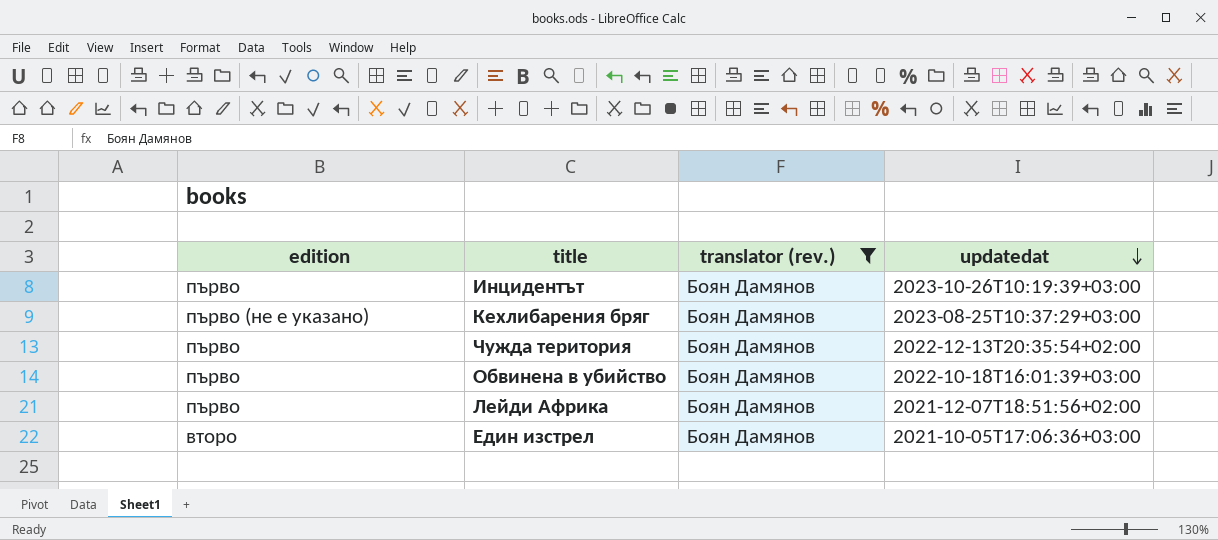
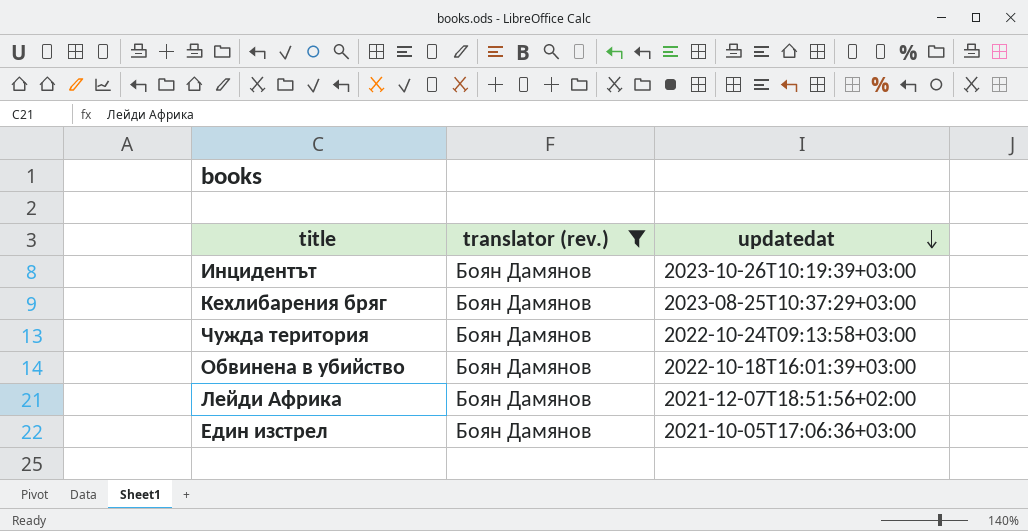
column edition | position: 1 -> none
Чужда територия | updatedat: 2022-12-13T20:35:54+02:00 -> 2022-10-24T09:13:58+03:00

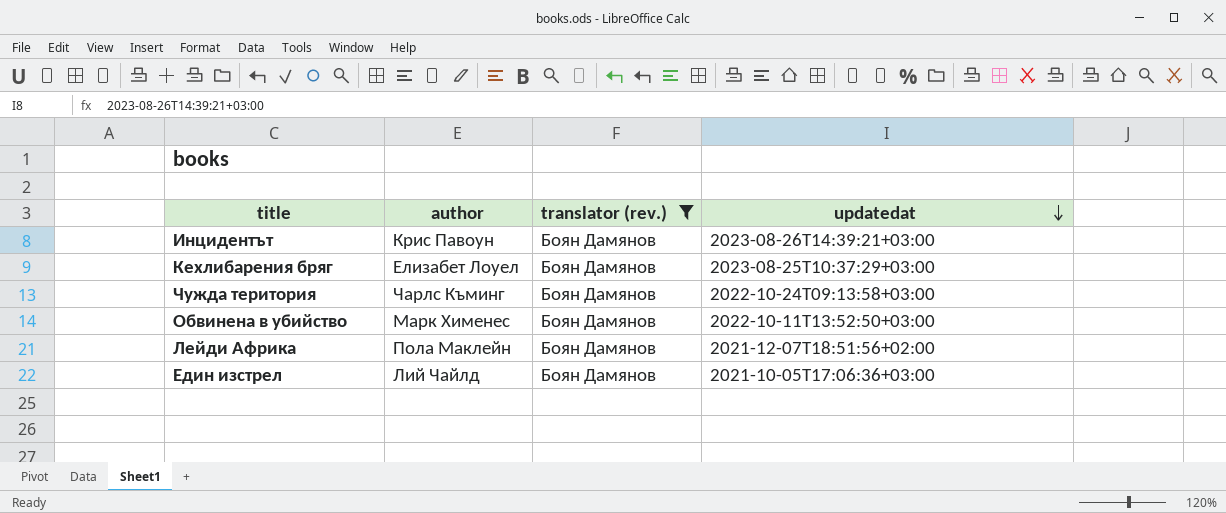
column author | position: none -> 2
Инцидентът | updatedat: 2023-10-26T10:19:39+03:00 -> 2023-08-26T14:39:21+03:00
Обвинена в убийство | updatedat: 2022-10-18T16:01:39+03:00 -> 2022-10-11T13:52:50+03:00

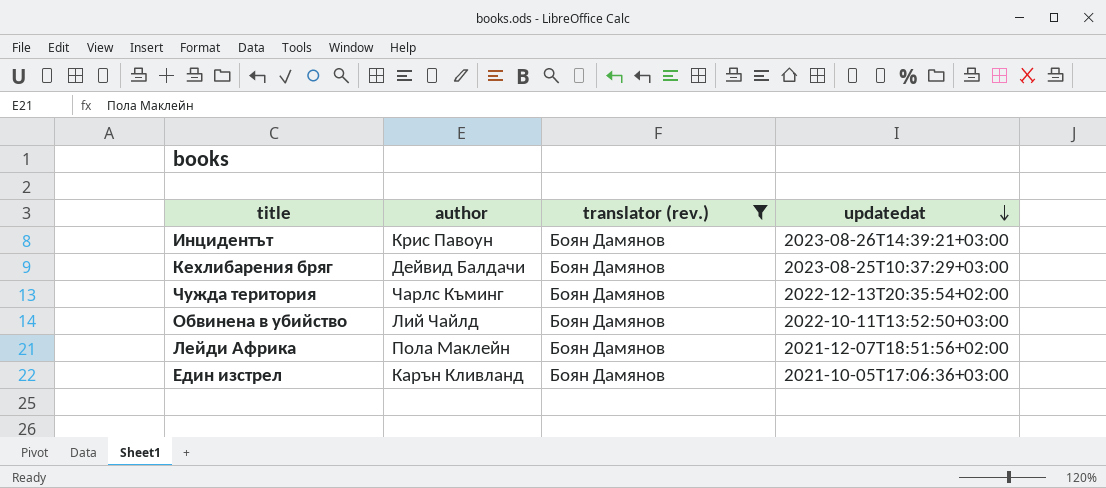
Кехлибарения бряг | author: Елизабет Лоуел -> Дейвид Балдачи
Чужда територия | updatedat: 2022-10-24T09:13:58+03:00 -> 2022-12-13T20:35:54+02:00
Обвинена в убийство | author: Марк Хименес -> Лий Чайлд
Един изстрел | author: Лий Чайлд -> Карън Кливланд

